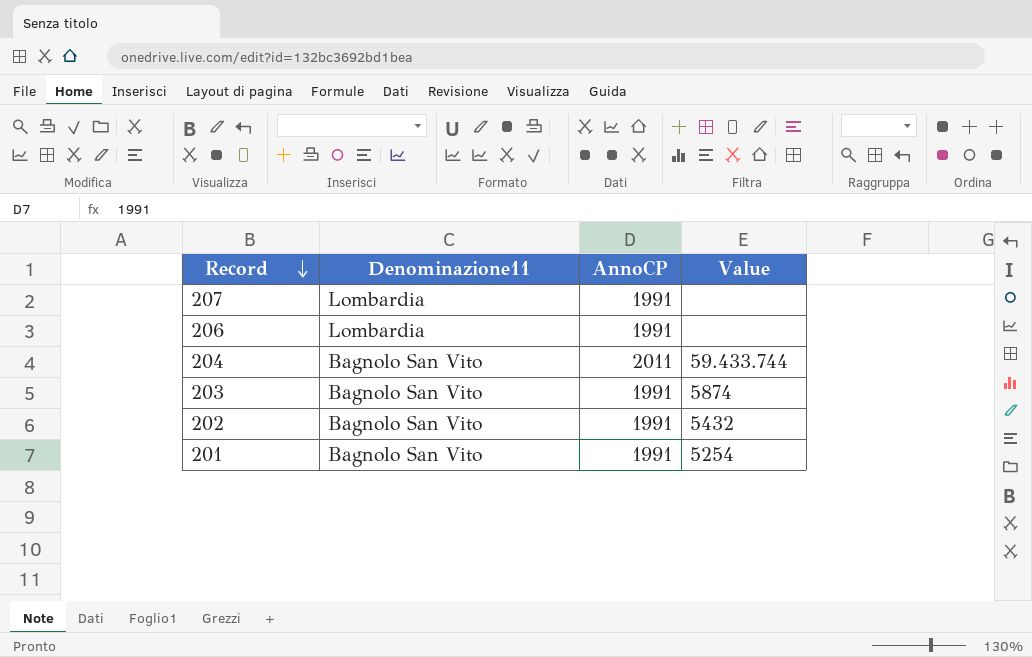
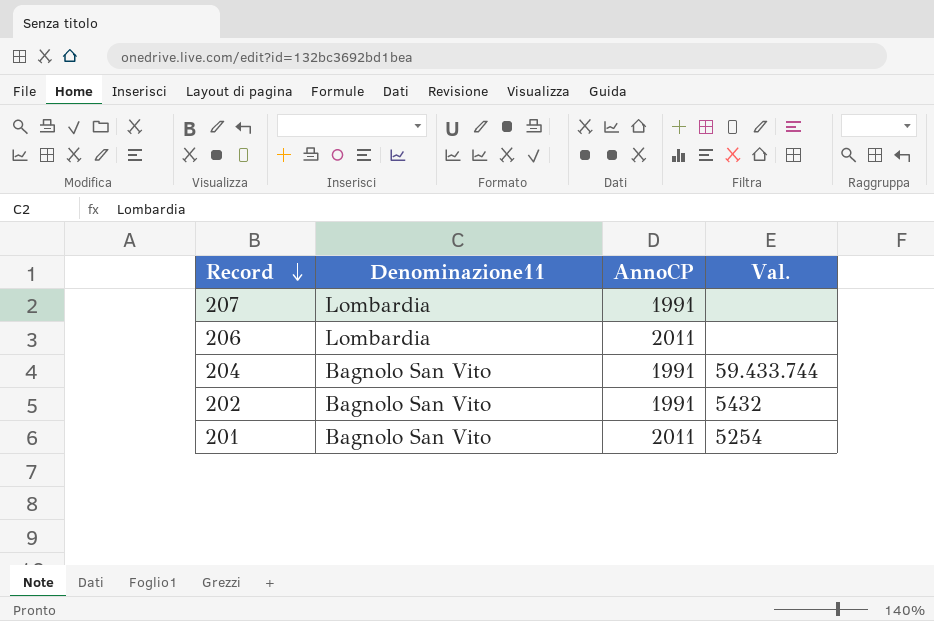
column name: Value -> Val.
row 203: Bagnolo San Vito | 1991 | 5874 -> none
206 | AnnoCP: 1991 -> 2011
204 | AnnoCP: 2011 -> 1991
201 | AnnoCP: 1991 -> 2011

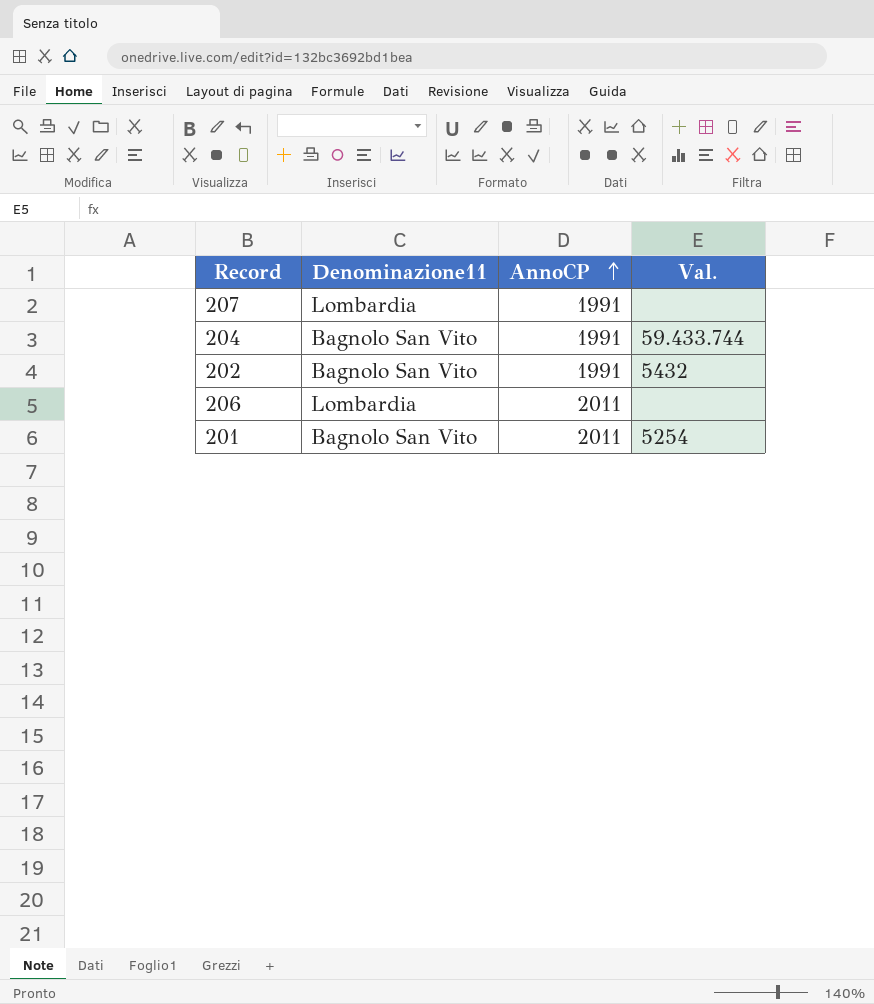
row order: Record descending -> AnnoCP ascending

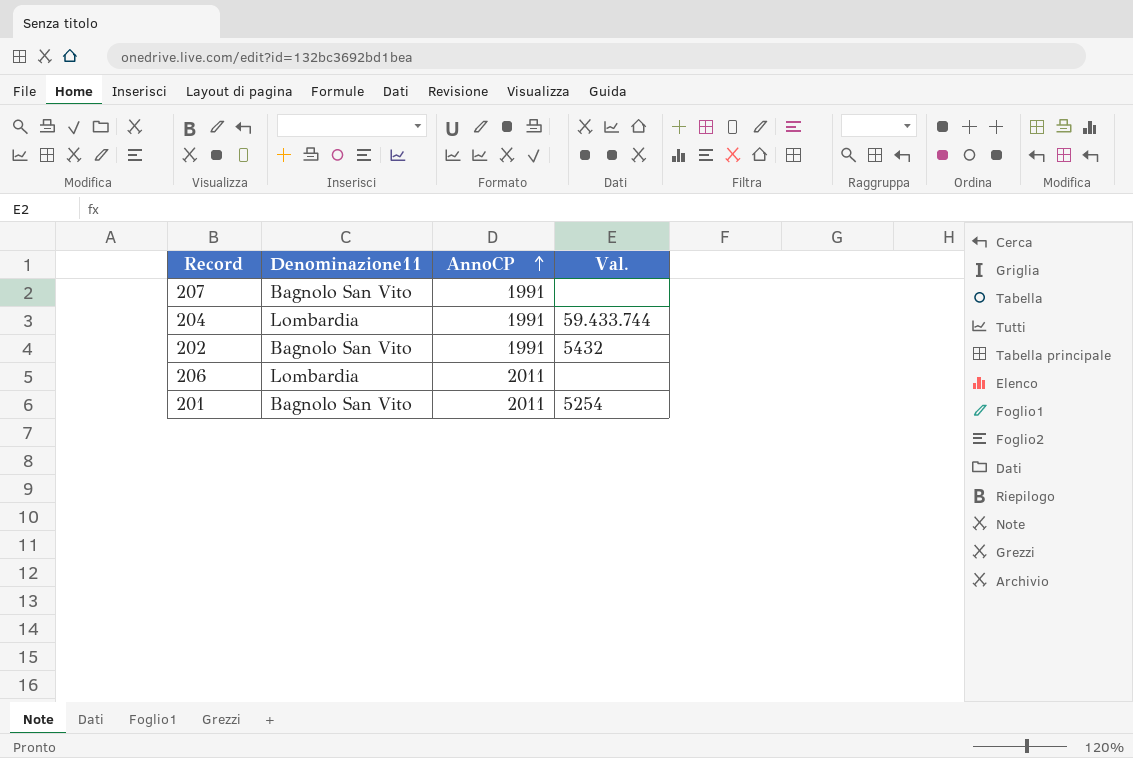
207 | Denominazione11: Lombardia -> Bagnolo San Vito
204 | Denominazione11: Bagnolo San Vito -> Lombardia

